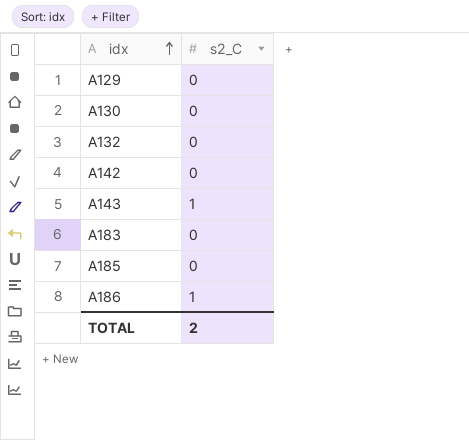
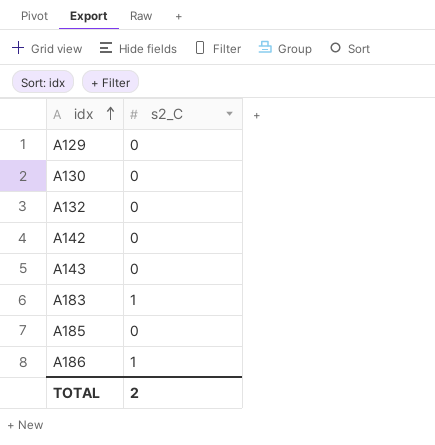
A143 | s2_C: 1 -> 0
A183 | s2_C: 0 -> 1

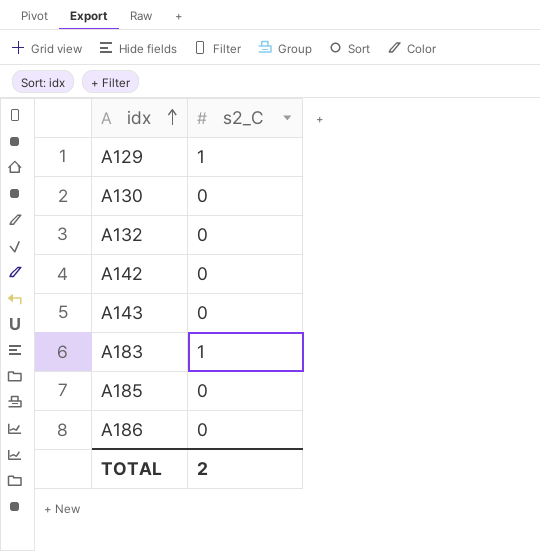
A129 | s2_C: 0 -> 1
A186 | s2_C: 1 -> 0

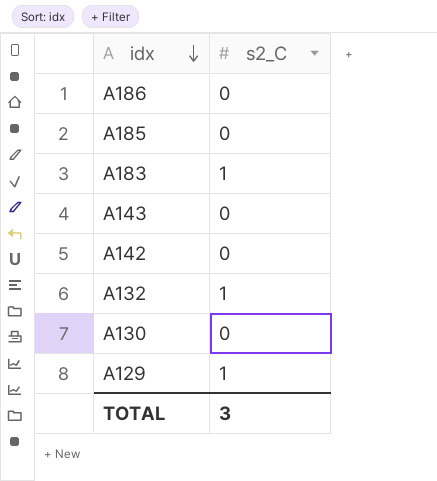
row order: idx ascending -> idx descending
A132 | s2_C: 0 -> 1
TOTAL | s2_C: 2 -> 3

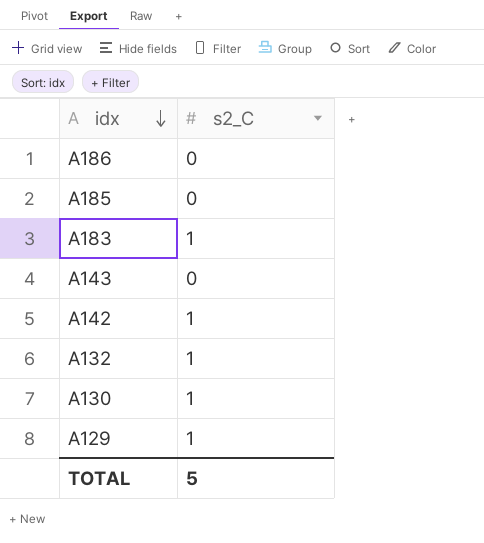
A142 | s2_C: 0 -> 1
A130 | s2_C: 0 -> 1
TOTAL | s2_C: 3 -> 5

